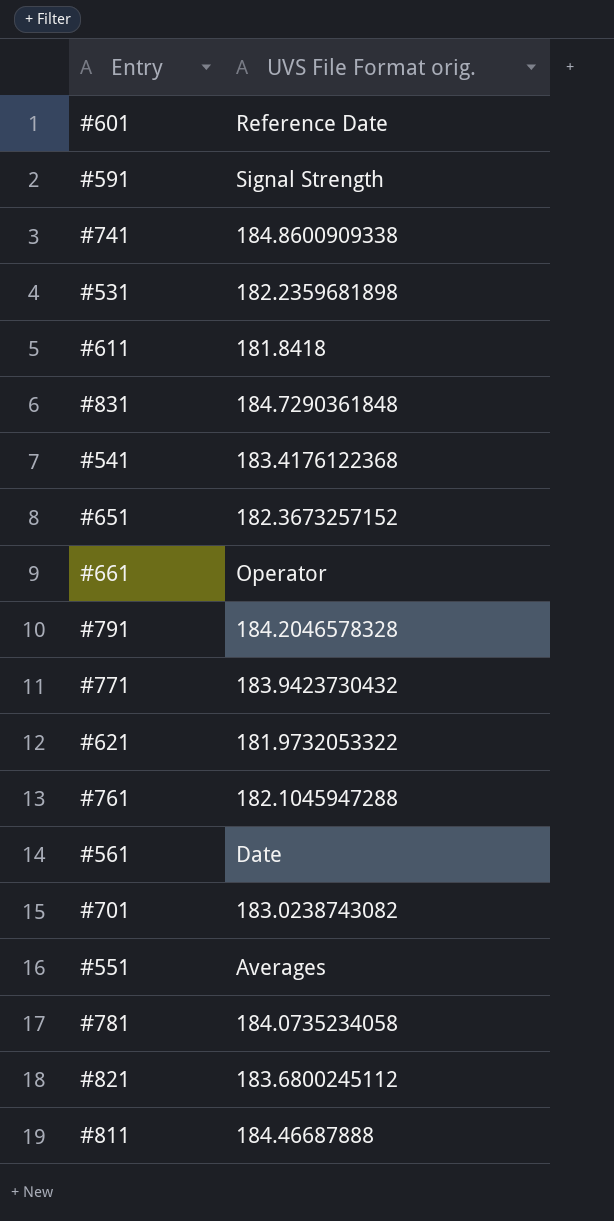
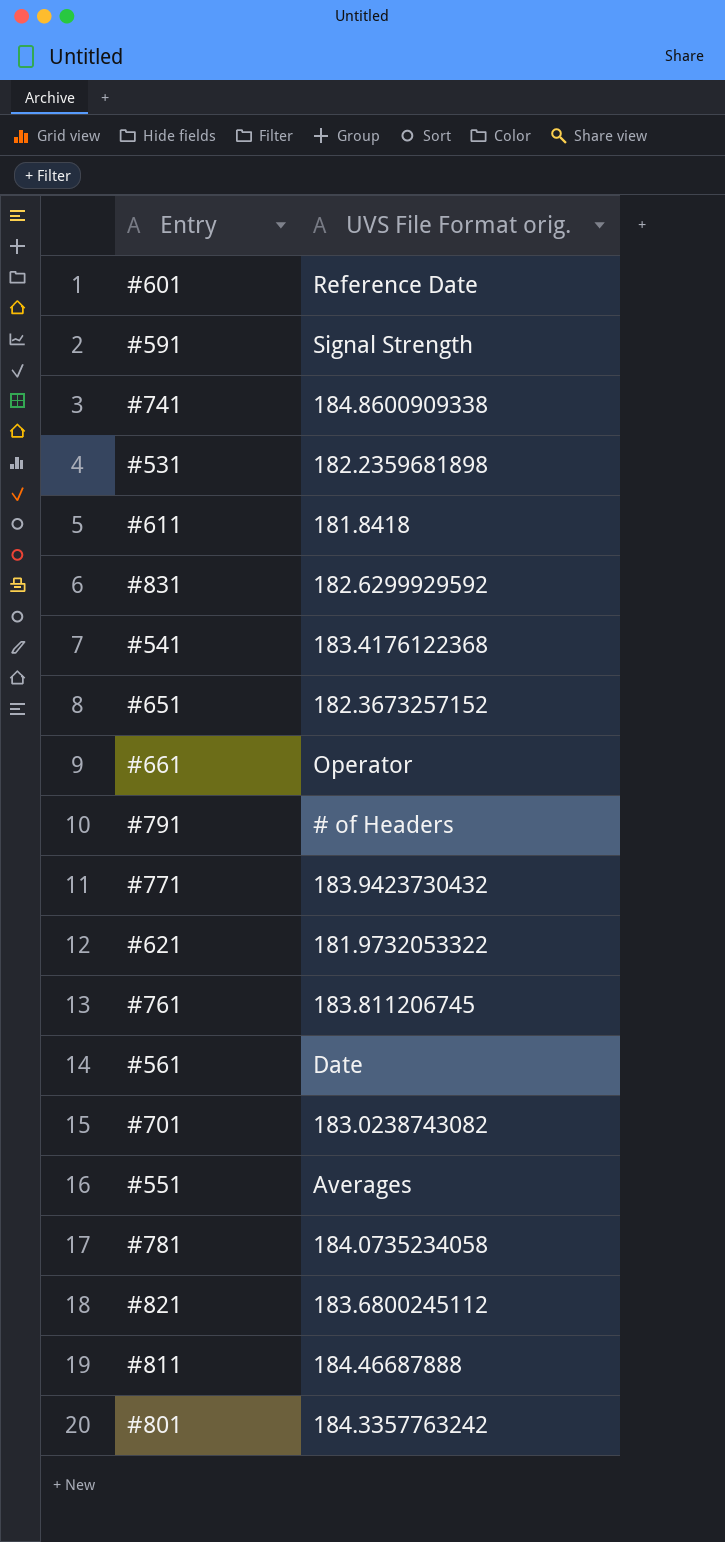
#831 | UVS File Format orig.: 184.7290361848 -> 182.6299929592
#791 | UVS File Format orig.: 184.2046578328 -> # of Headers
#761 | UVS File Format orig.: 182.1045947288 -> 183.811206745
row #801: none -> 184.3357763242

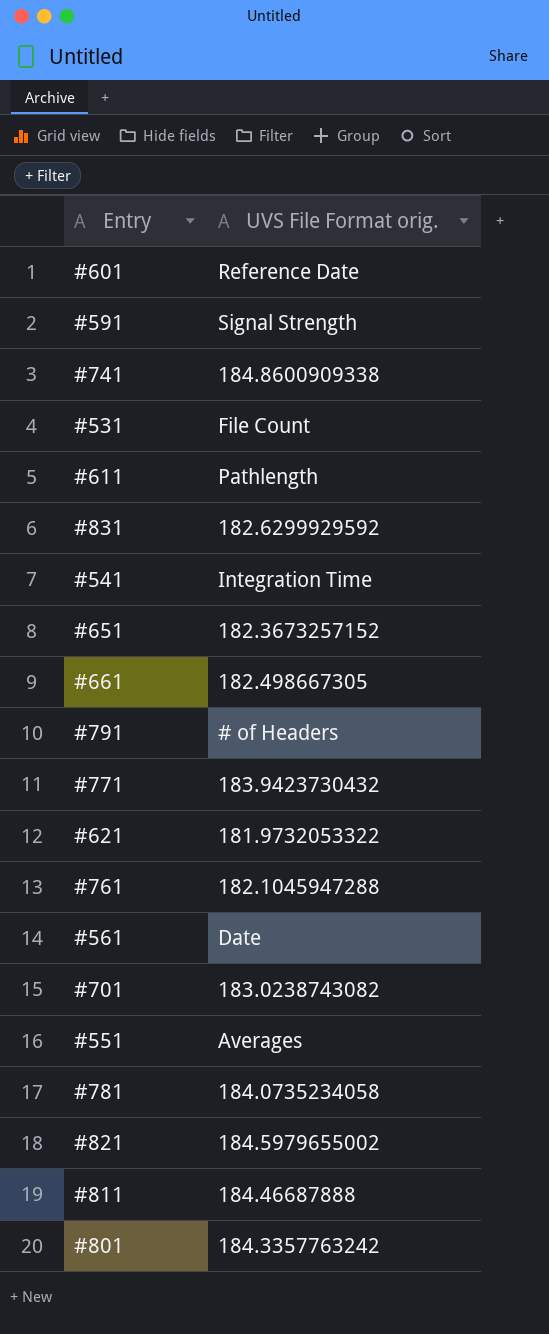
#531 | UVS File Format orig.: 182.2359681898 -> File Count
#611 | UVS File Format orig.: 181.8418 -> Pathlength
#541 | UVS File Format orig.: 183.4176122368 -> Integration Time
#661 | UVS File Format orig.: Operator -> 182.498667305
#761 | UVS File Format orig.: 183.811206745 -> 182.1045947288
#821 | UVS File Format orig.: 183.6800245112 -> 184.5979655002

